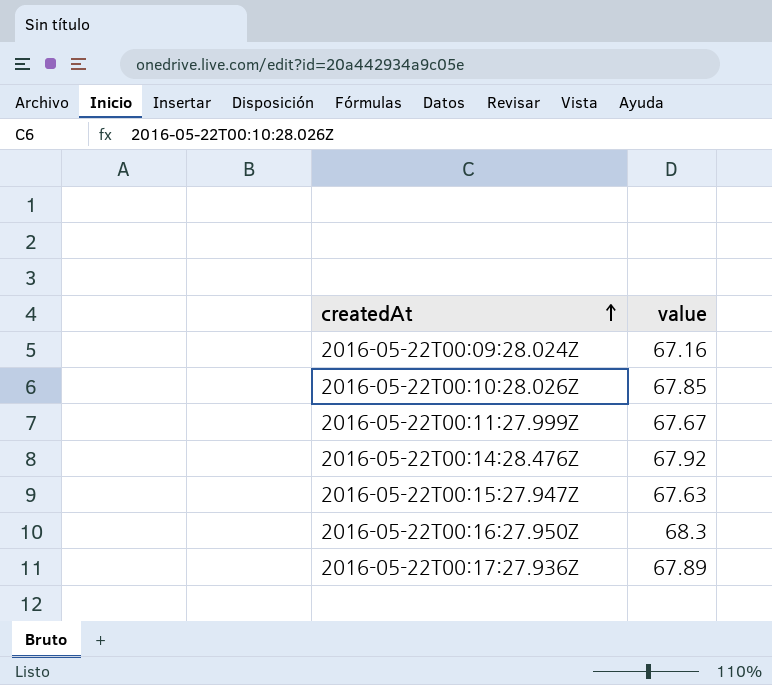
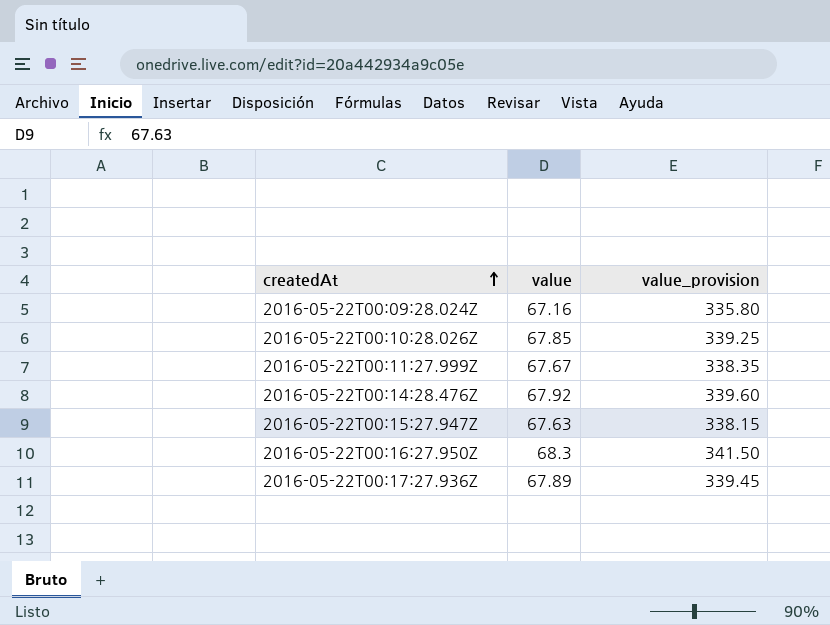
column value_provision | formula: none -> [value] * 5

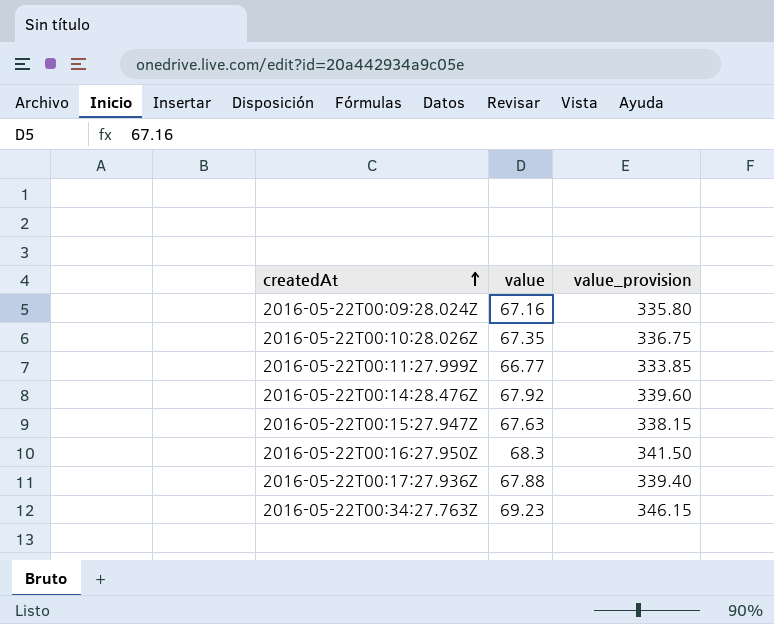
2016-05-22T00:10:28.026Z | value: 67.85 -> 67.35
2016-05-22T00:10:28.026Z | value_provision: 339.25 -> 336.75
2016-05-22T00:11:27.999Z | value: 67.67 -> 66.77
2016-05-22T00:11:27.999Z | value_provision: 338.35 -> 333.85
2016-05-22T00:17:27.936Z | value: 67.89 -> 67.88
2016-05-22T00:17:27.936Z | value_provision: 339.45 -> 339.40
row 2016-05-22T00:34:27.763Z: none -> 69.23 | 346.15

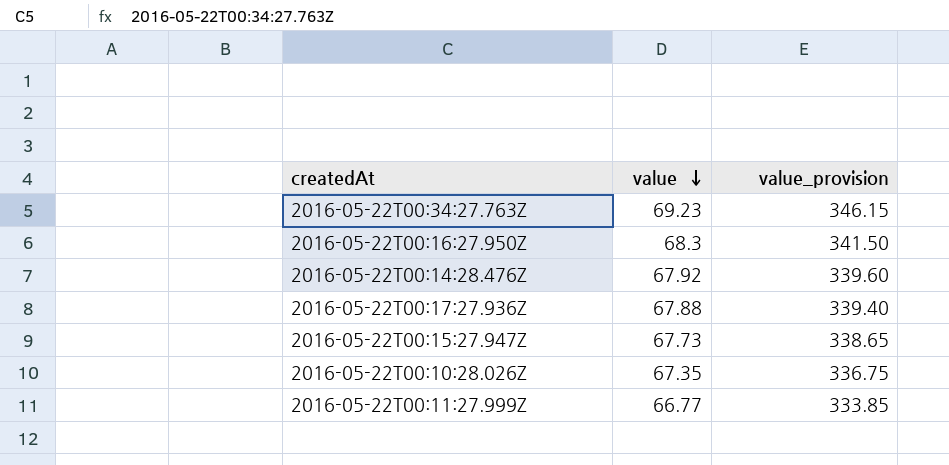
row order: createdAt ascending -> value descending
row 2016-05-22T00:09:28.024Z: 67.16 | 335.80 -> none
2016-05-22T00:15:27.947Z | value: 67.63 -> 67.73
2016-05-22T00:15:27.947Z | value_provision: 338.15 -> 338.65

